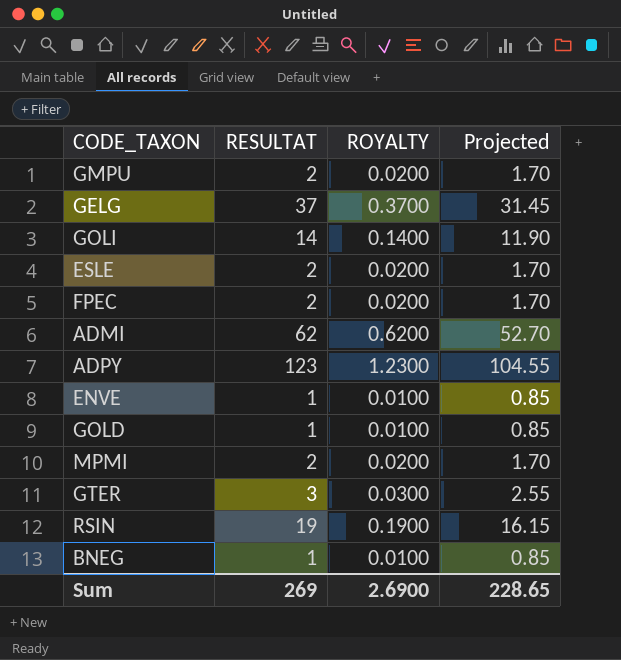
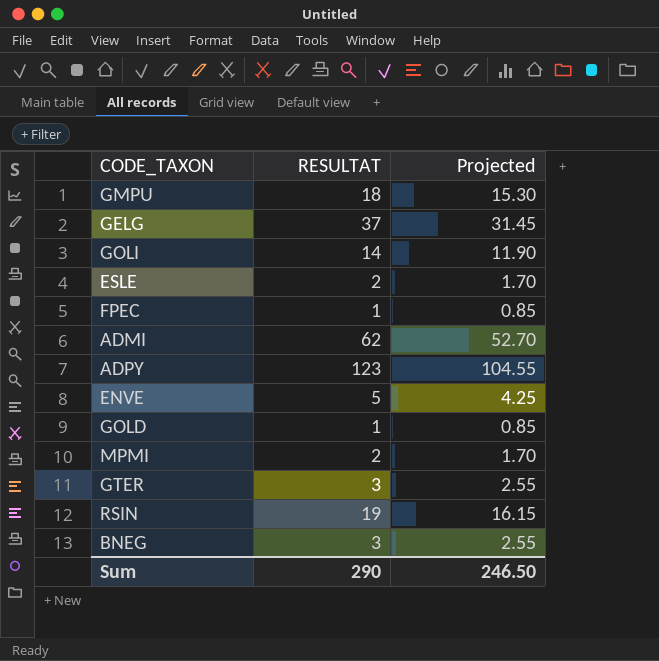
column ROYALTY | formula: [RESULTAT] * 0.01 -> none
GMPU | RESULTAT: 2 -> 18
GMPU | Projected: 1.70 -> 15.30
FPEC | RESULTAT: 2 -> 1
FPEC | Projected: 1.70 -> 0.85
ENVE | RESULTAT: 1 -> 5
ENVE | Projected: 0.85 -> 4.25
BNEG | RESULTAT: 1 -> 3
BNEG | Projected: 0.85 -> 2.55
Sum | RESULTAT: 269 -> 290
Sum | Projected: 228.65 -> 246.50

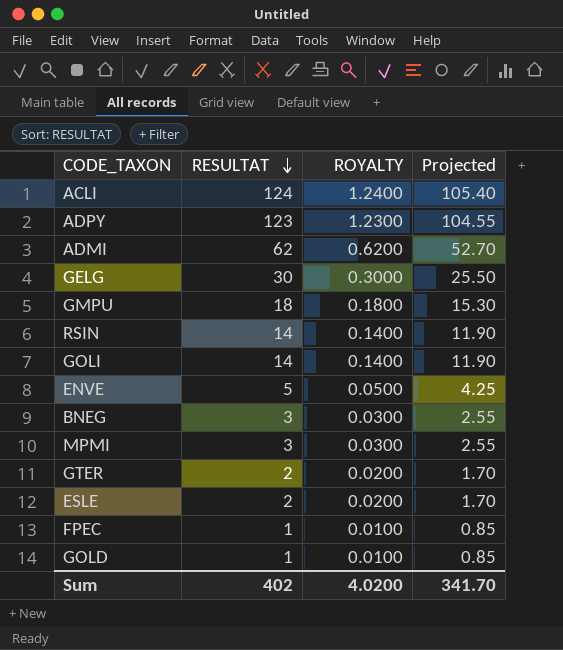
row order: none -> RESULTAT descending
column ROYALTY | formula: none -> [RESULTAT] * 0.01
row ACLI: none -> 124 | 1.2400 | 105.40
GELG | RESULTAT: 37 -> 30
GELG | Projected: 31.45 -> 25.50
RSIN | RESULTAT: 19 -> 14
RSIN | Projected: 16.15 -> 11.90
MPMI | RESULTAT: 2 -> 3
MPMI | Projected: 1.70 -> 2.55
GTER | RESULTAT: 3 -> 2
GTER | Projected: 2.55 -> 1.70
Sum | RESULTAT: 290 -> 402
Sum | Projected: 246.50 -> 341.70

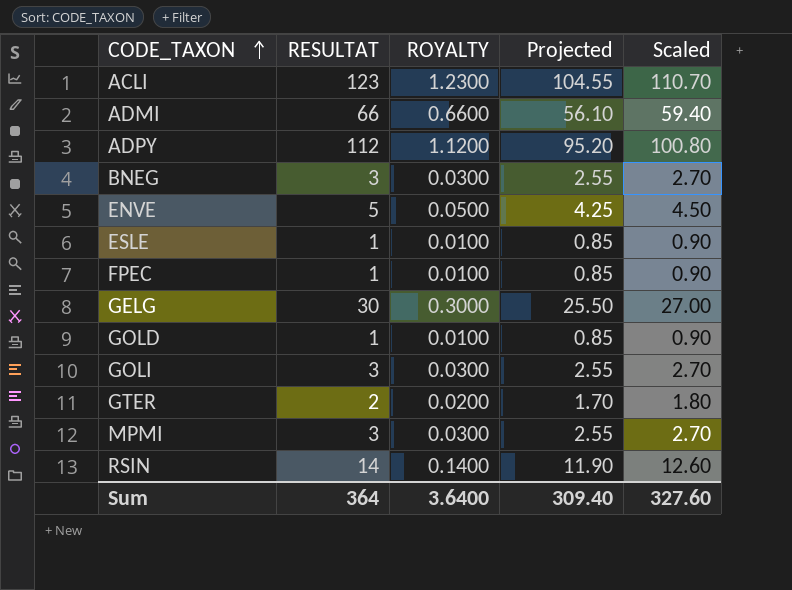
row order: RESULTAT descending -> CODE_TAXON ascending
column Scaled | formula: none -> [RESULTAT] * 0.9
row GMPU: 18 | 0.1800 | 15.30 -> none
ACLI | RESULTAT: 124 -> 123
ACLI | ROYALTY: 1.2400 -> 1.2300
ACLI | Projected: 105.40 -> 104.55
ADMI | RESULTAT: 62 -> 66
ADMI | ROYALTY: 0.6200 -> 0.6600
ADMI | Projected: 52.70 -> 56.10
ADPY | RESULTAT: 123 -> 112
ADPY | ROYALTY: 1.2300 -> 1.1200
ADPY | Projected: 104.55 -> 95.20
ESLE | RESULTAT: 2 -> 1
ESLE | ROYALTY: 0.0200 -> 0.0100
ESLE | Projected: 1.70 -> 0.85
GOLI | RESULTAT: 14 -> 3
GOLI | ROYALTY: 0.1400 -> 0.0300
GOLI | Projected: 11.90 -> 2.55
Sum | RESULTAT: 402 -> 364
Sum | ROYALTY: 4.0200 -> 3.6400
Sum | Projected: 341.70 -> 309.40

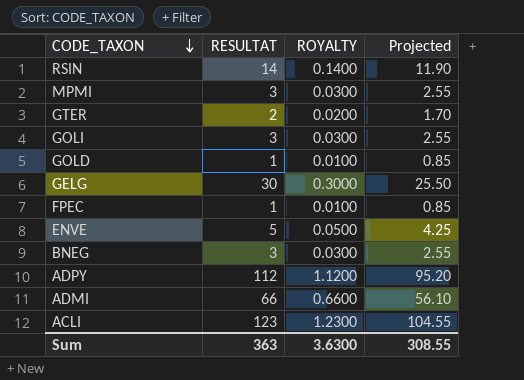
row order: CODE_TAXON ascending -> CODE_TAXON descending
column Scaled | formula: [RESULTAT] * 0.9 -> none
row ESLE: 1 | 0.0100 | 0.85 | 0.90 -> none
Sum | RESULTAT: 364 -> 363
Sum | ROYALTY: 3.6400 -> 3.6300
Sum | Projected: 309.40 -> 308.55

